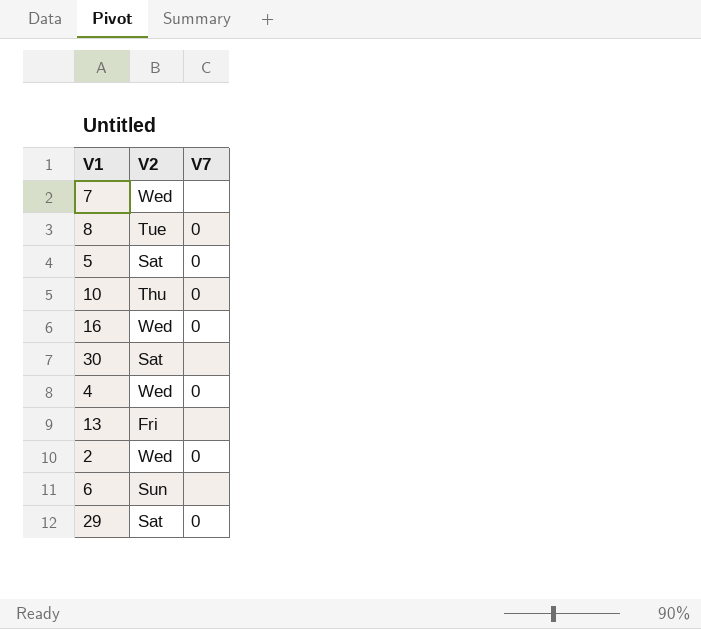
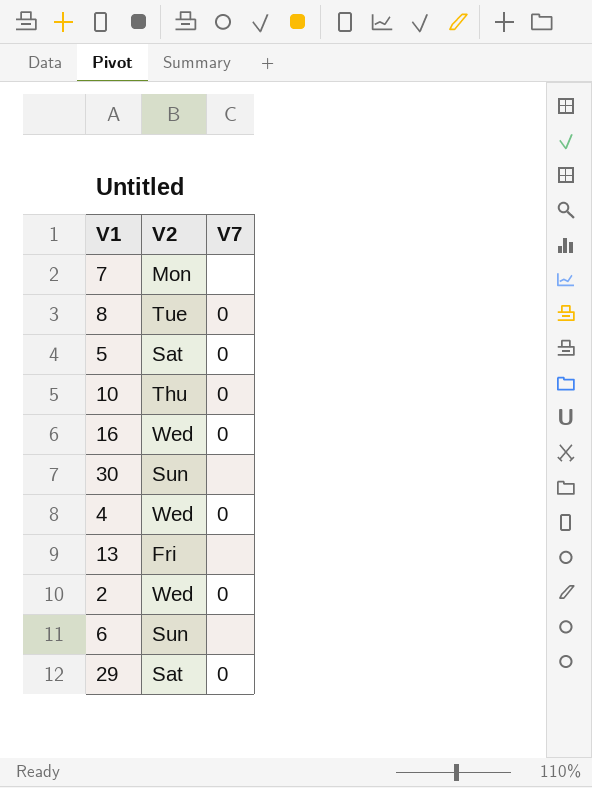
7 | V2: Wed -> Mon
30 | V2: Sat -> Sun

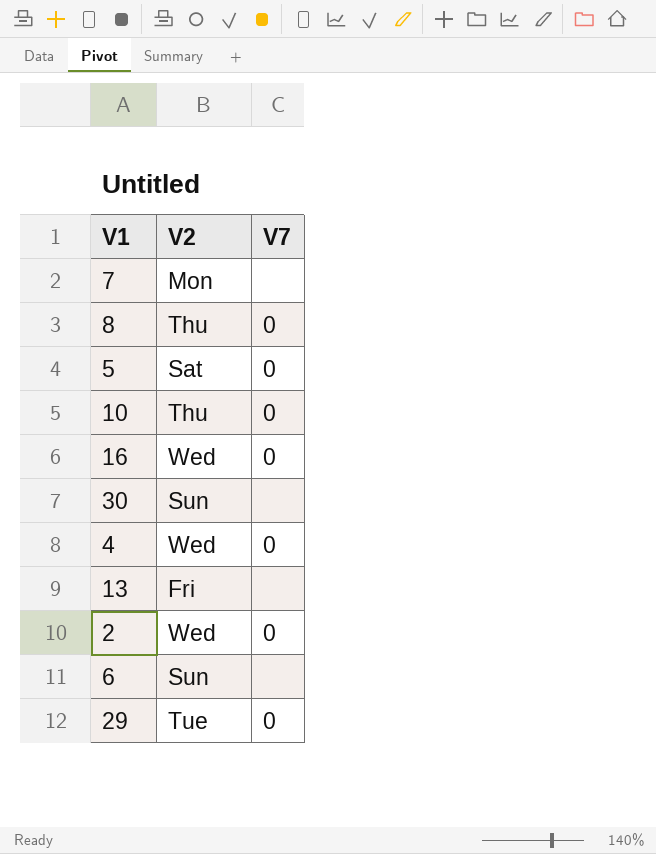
8 | V2: Tue -> Thu
29 | V2: Sat -> Tue

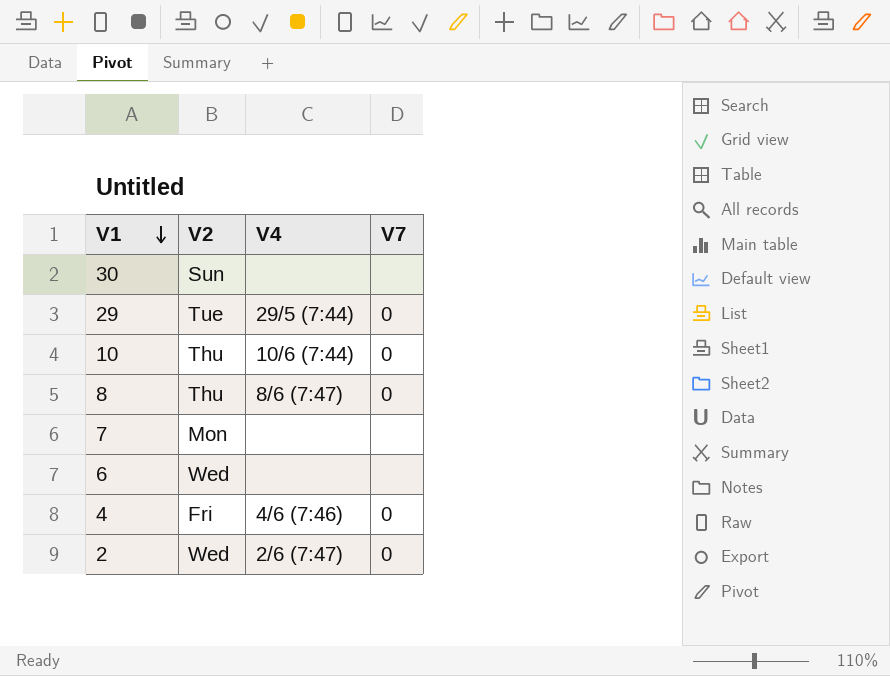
row order: none -> V1 descending
column V4 | position: none -> 3
row 5: Sat | 0 -> none
row 16: Wed | 0 -> none
row 13: Fri | none -> none
6 | V2: Sun -> Wed
4 | V2: Wed -> Fri

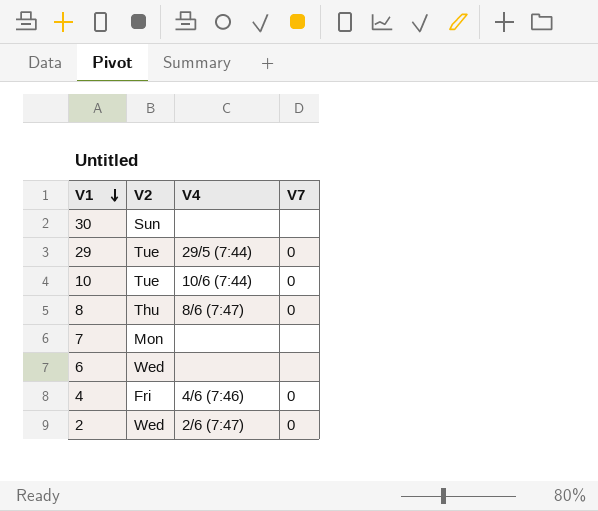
10 | V2: Thu -> Tue

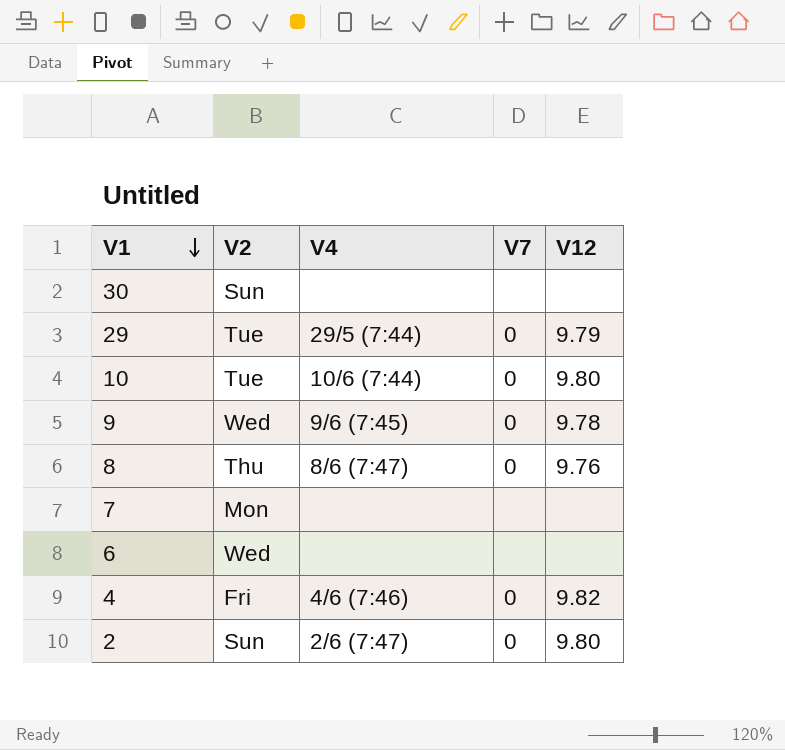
column V12 | position: none -> 5
row 9: none -> Wed | 9/6 (7:45) | 0 | 9.78
2 | V2: Wed -> Sun

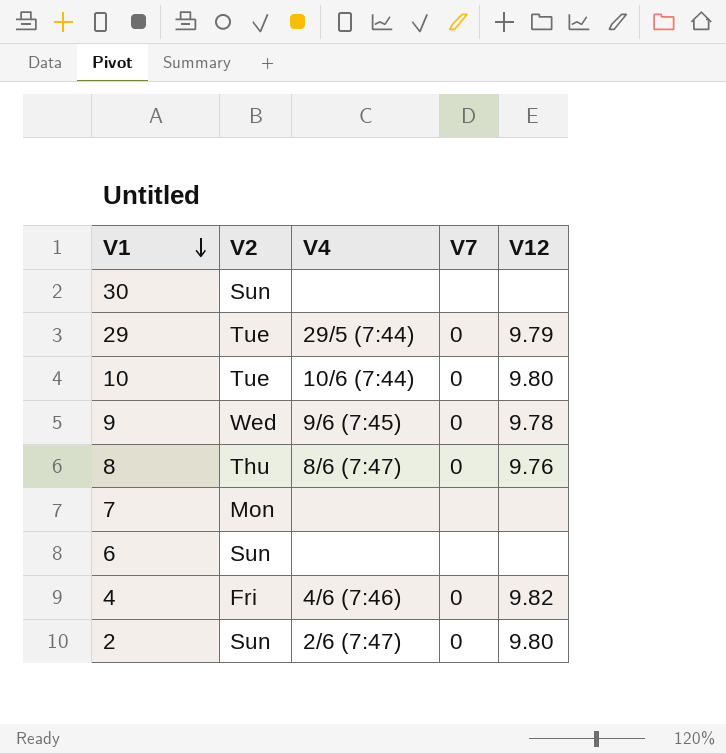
6 | V2: Wed -> Sun

